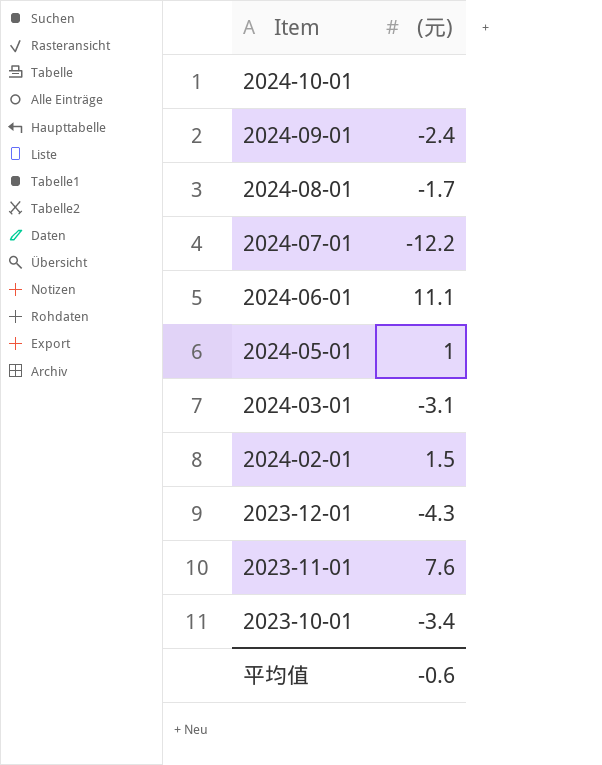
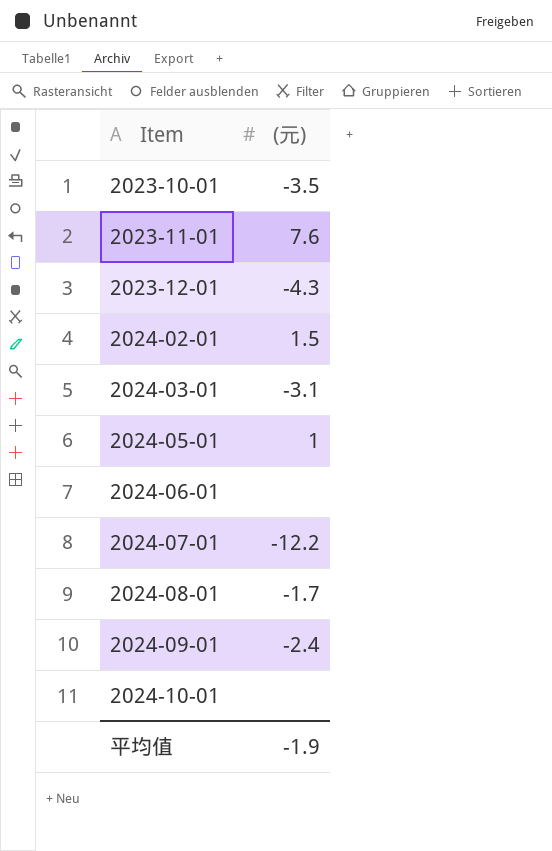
row order: Item descending -> Item ascending
2023-10-01 | (元): -3.4 -> -3.5
2024-06-01 | (元): 11.1 -> none
平均值 | (元): -0.6 -> -1.9

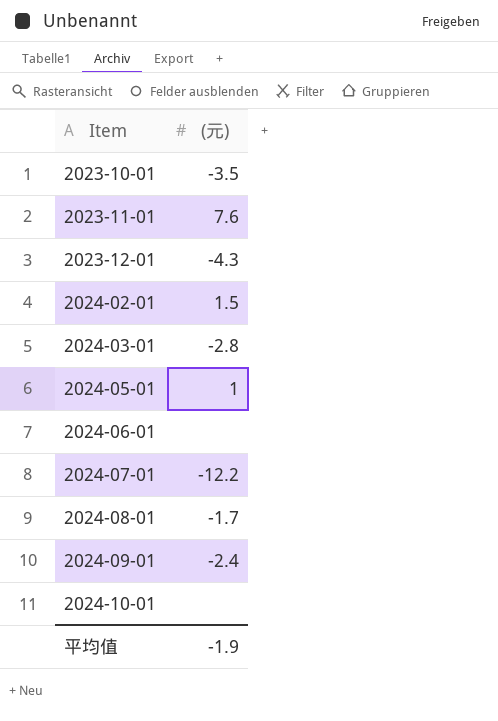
2024-03-01 | (元): -3.1 -> -2.8

